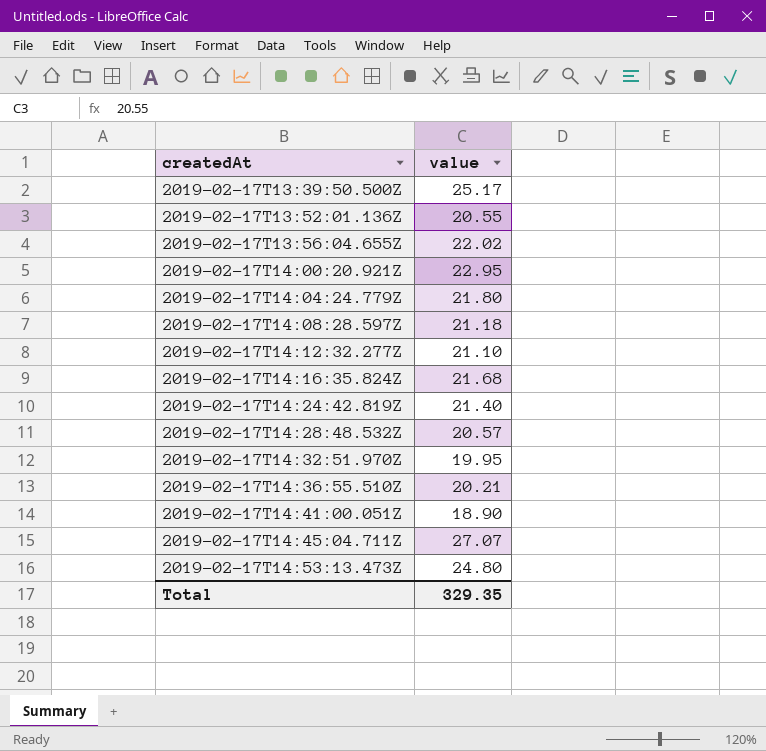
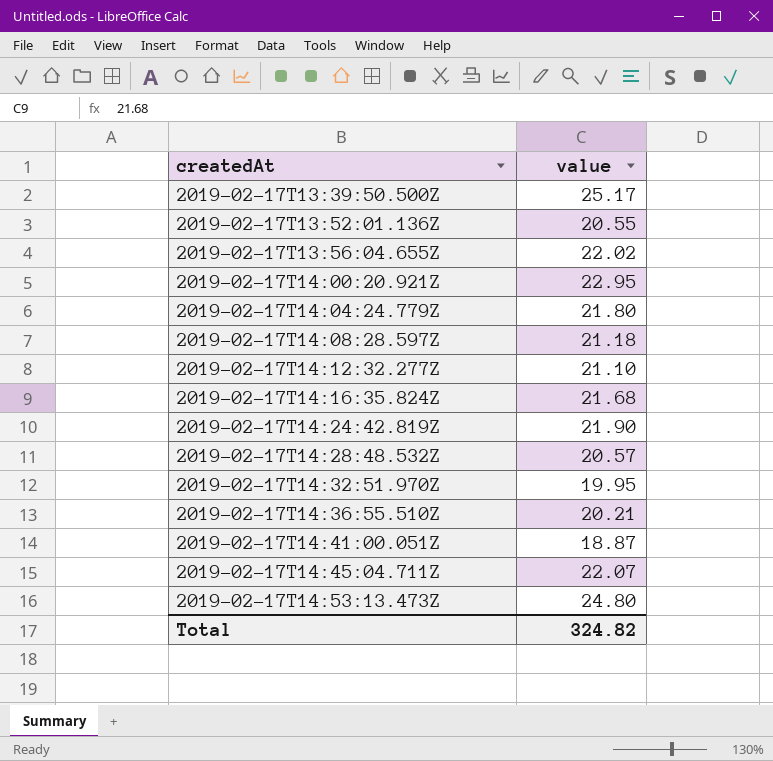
2019-02-17T14:24:42.819Z | value: 21.40 -> 21.90
2019-02-17T14:41:00.051Z | value: 18.90 -> 18.87
2019-02-17T14:45:04.711Z | value: 27.07 -> 22.07
Total | value: 329.35 -> 324.82

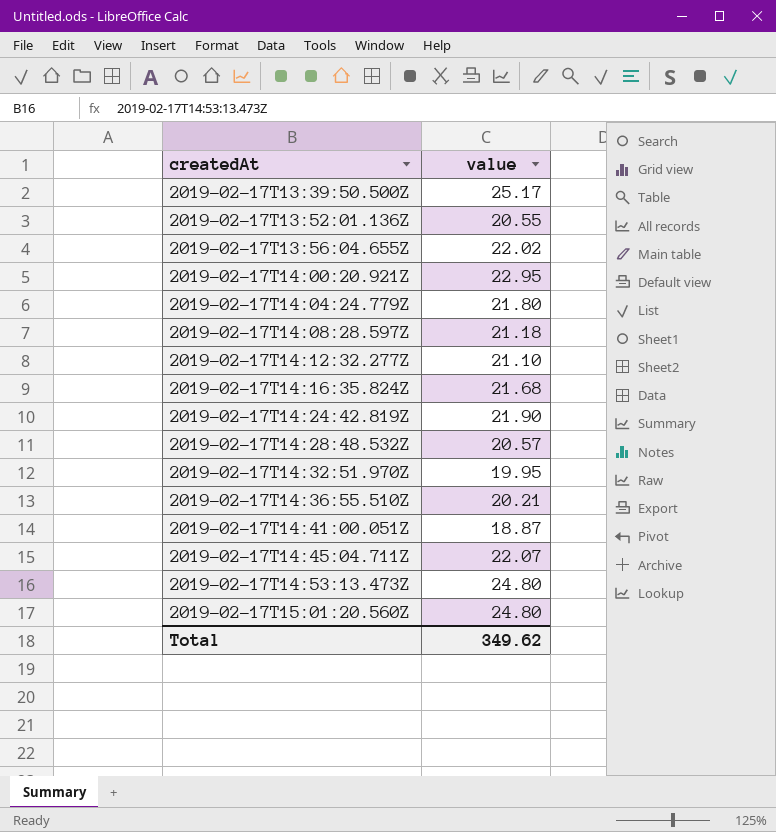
row 2019-02-17T15:01:20.560Z: none -> 24.80
Total | value: 324.82 -> 349.62

